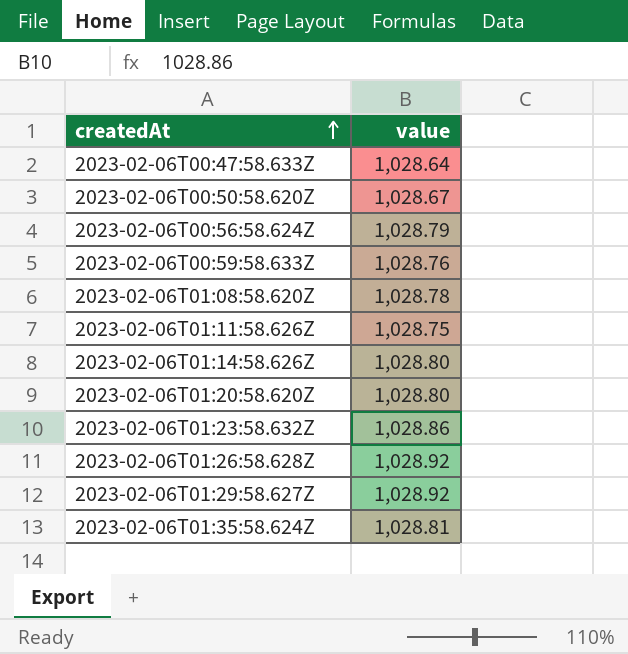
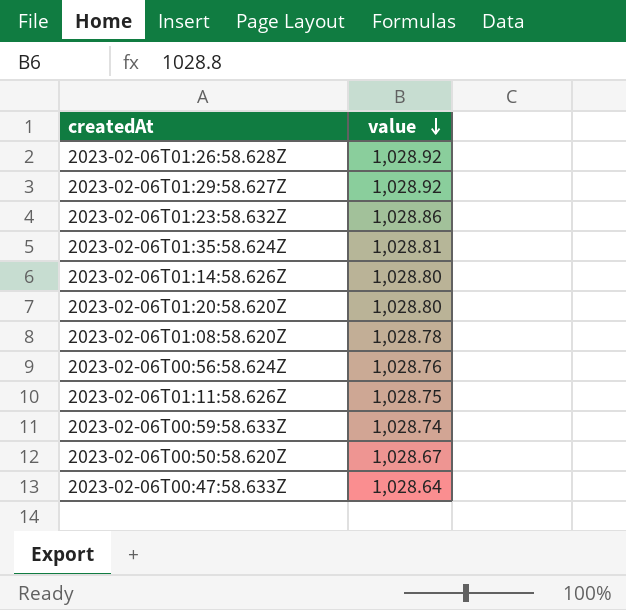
row order: createdAt ascending -> value descending
2023-02-06T00:56:58.624Z | value: 1,028.79 -> 1,028.76
2023-02-06T00:59:58.633Z | value: 1,028.76 -> 1,028.74

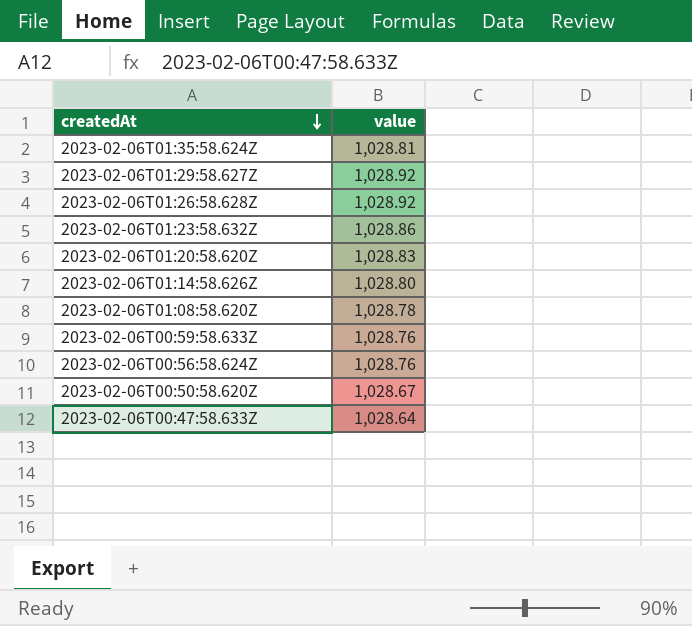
row order: value descending -> createdAt descending
row 2023-02-06T01:11:58.626Z: 1,028.75 -> none
2023-02-06T01:20:58.620Z | value: 1,028.80 -> 1,028.83
2023-02-06T00:59:58.633Z | value: 1,028.74 -> 1,028.76

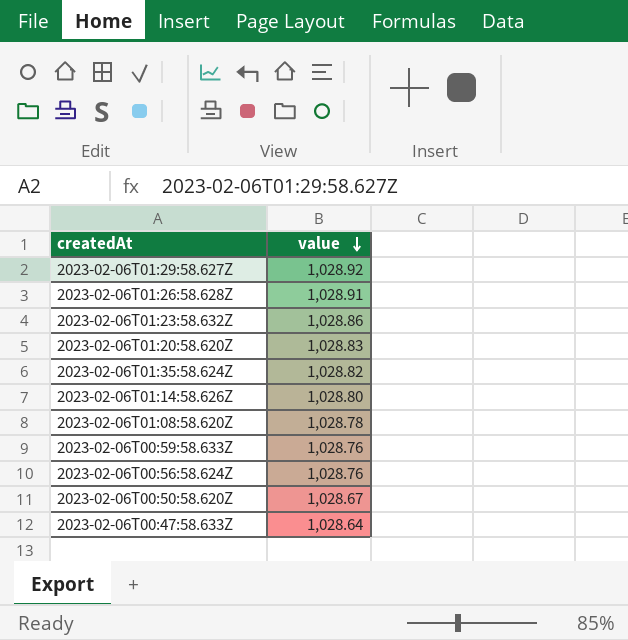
row order: createdAt descending -> value descending
2023-02-06T01:26:58.628Z | value: 1,028.92 -> 1,028.91
2023-02-06T01:35:58.624Z | value: 1,028.81 -> 1,028.82

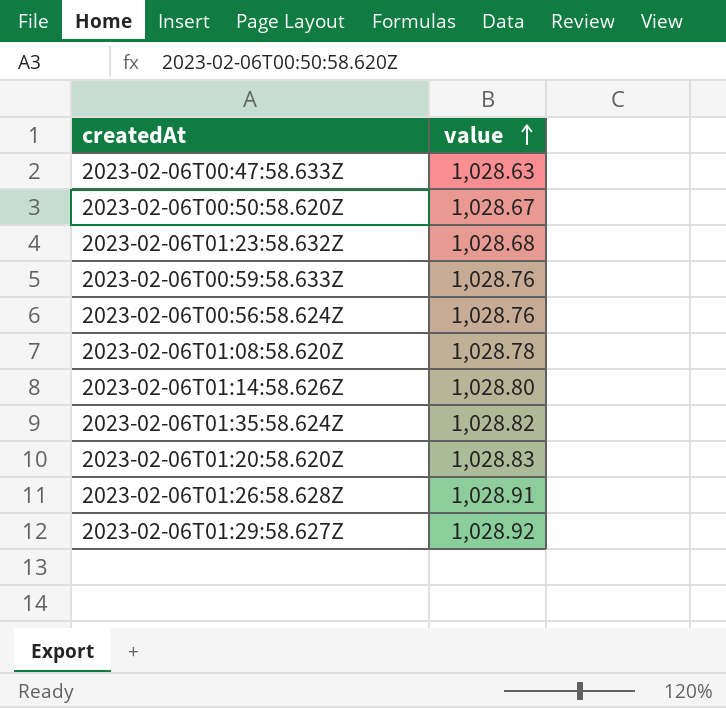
row order: value descending -> value ascending
2023-02-06T00:47:58.633Z | value: 1,028.64 -> 1,028.63
2023-02-06T01:23:58.632Z | value: 1,028.86 -> 1,028.68

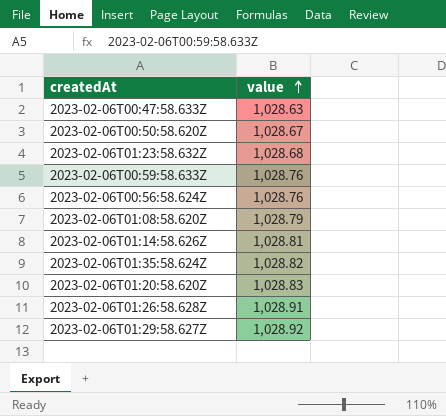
2023-02-06T01:08:58.620Z | value: 1,028.78 -> 1,028.79
2023-02-06T01:14:58.626Z | value: 1,028.80 -> 1,028.81

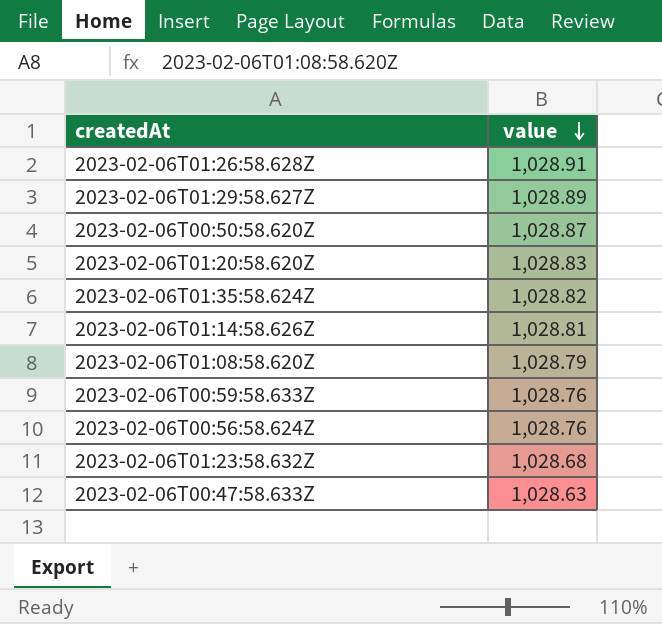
row order: value ascending -> value descending
2023-02-06T01:29:58.627Z | value: 1,028.92 -> 1,028.89
2023-02-06T00:50:58.620Z | value: 1,028.67 -> 1,028.87

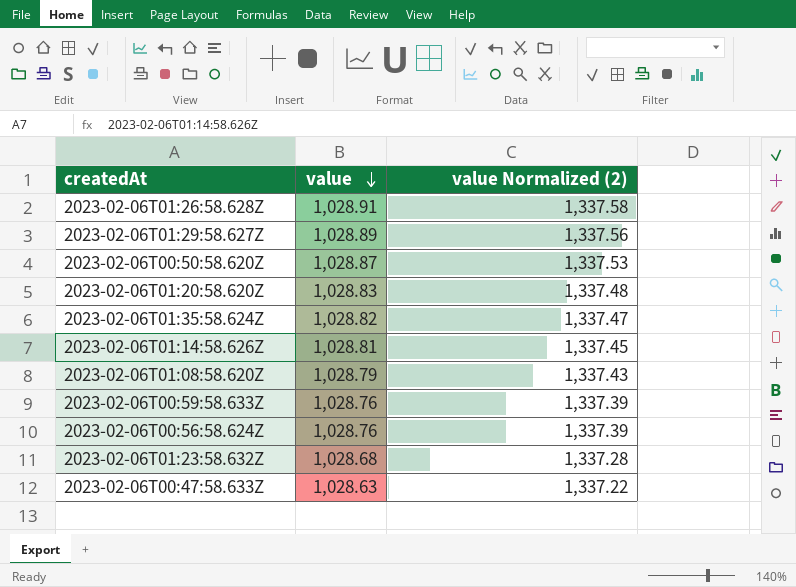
column value Normalized (2) | formula: none -> [value] * 1.3

